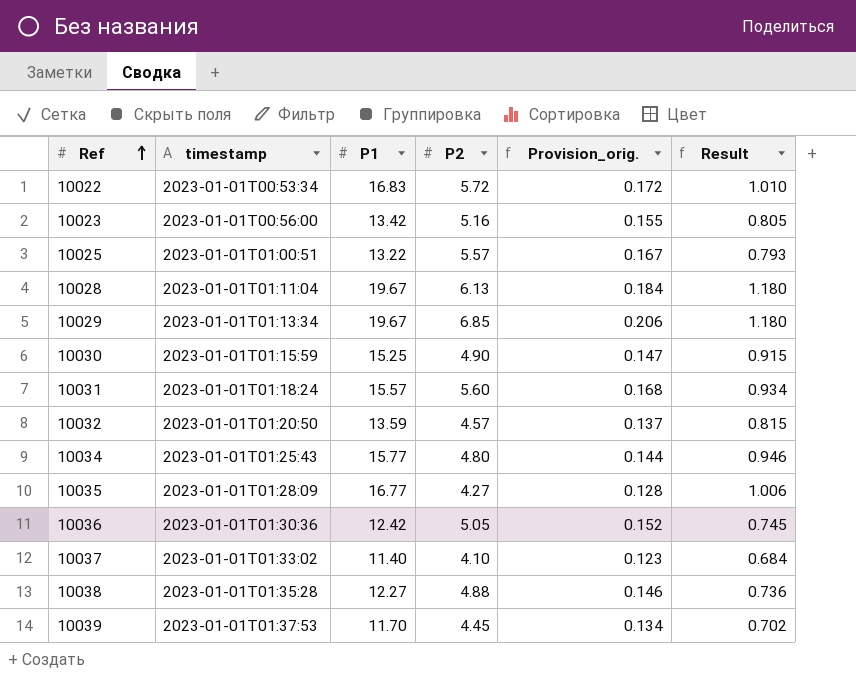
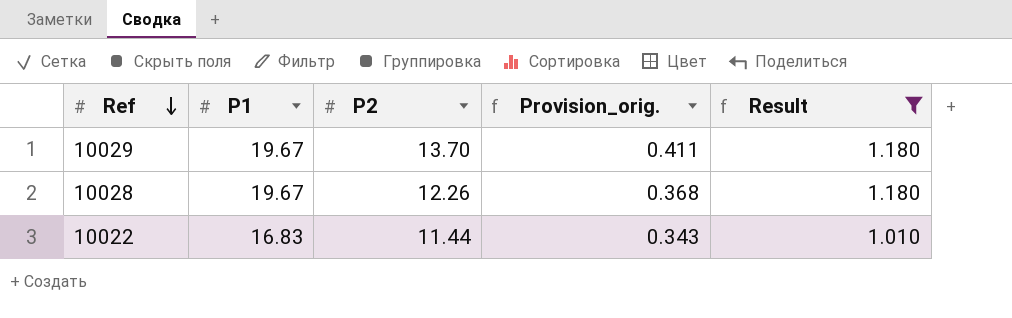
filter: none -> Result >= 1.010
row order: Ref ascending -> Ref descending
column timestamp | position: 2 -> none
10029 | P2: 6.85 -> 13.70
10029 | Provision_orig.: 0.206 -> 0.411
10028 | P2: 6.13 -> 12.26
10028 | Provision_orig.: 0.184 -> 0.368
10022 | P2: 5.72 -> 11.44
10022 | Provision_orig.: 0.172 -> 0.343

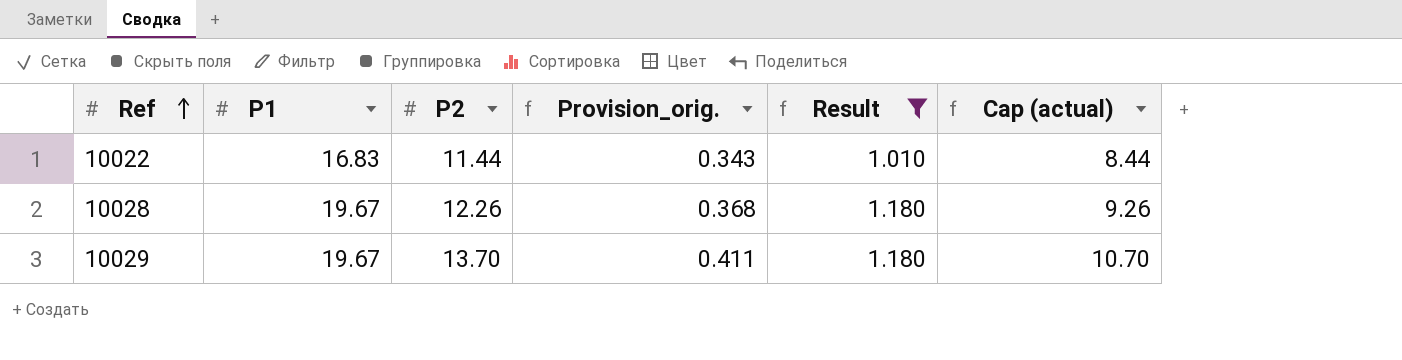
row order: Ref descending -> Ref ascending
column Cap (actual) | formula: none -> [P2] - 3

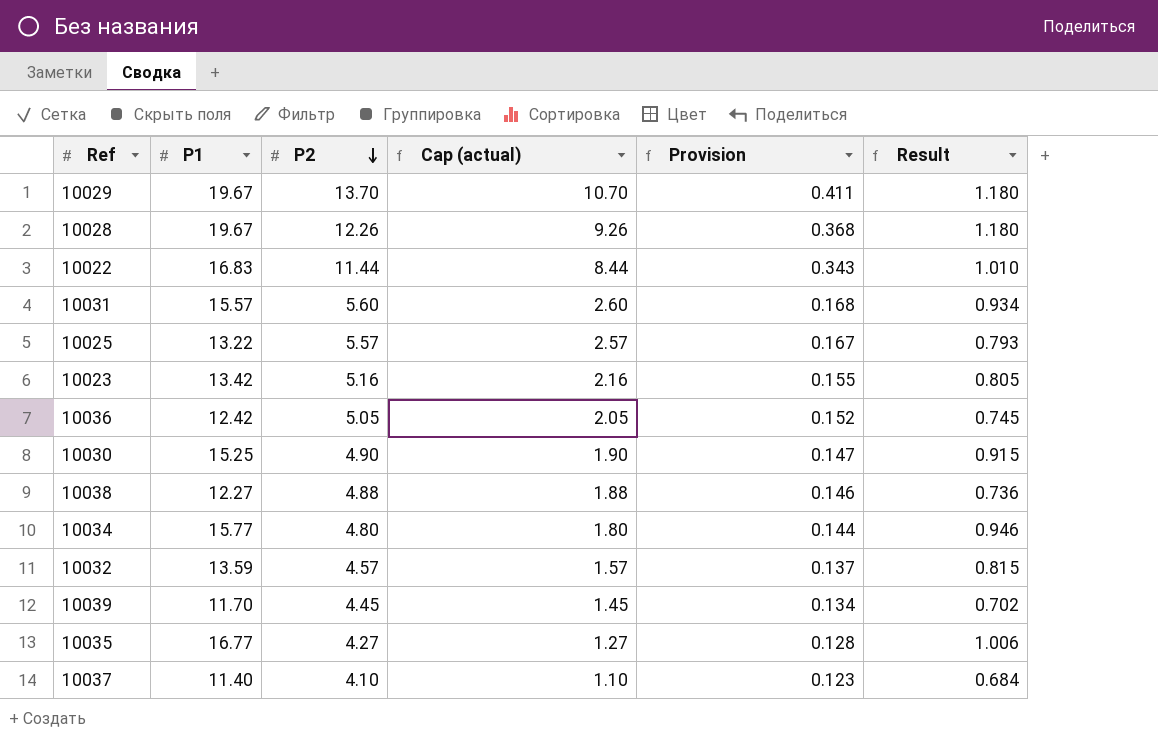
filter: Result >= 1.010 -> none
row order: Ref ascending -> P2 descending
column Cap (actual) | position: 6 -> 4
column name: Provision_orig. -> Provision

